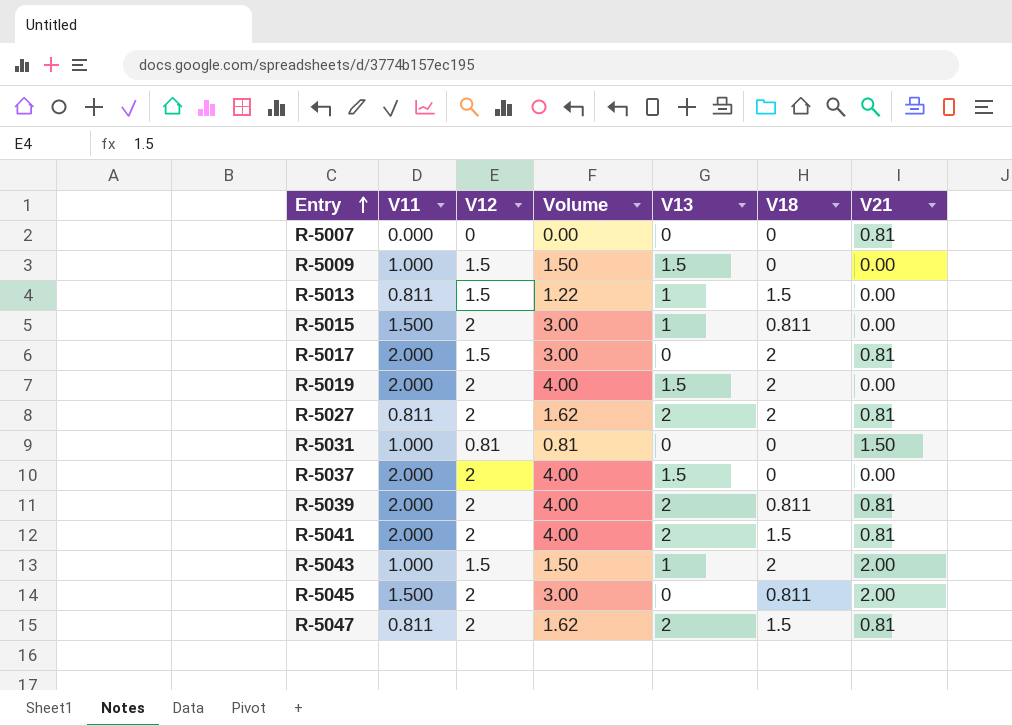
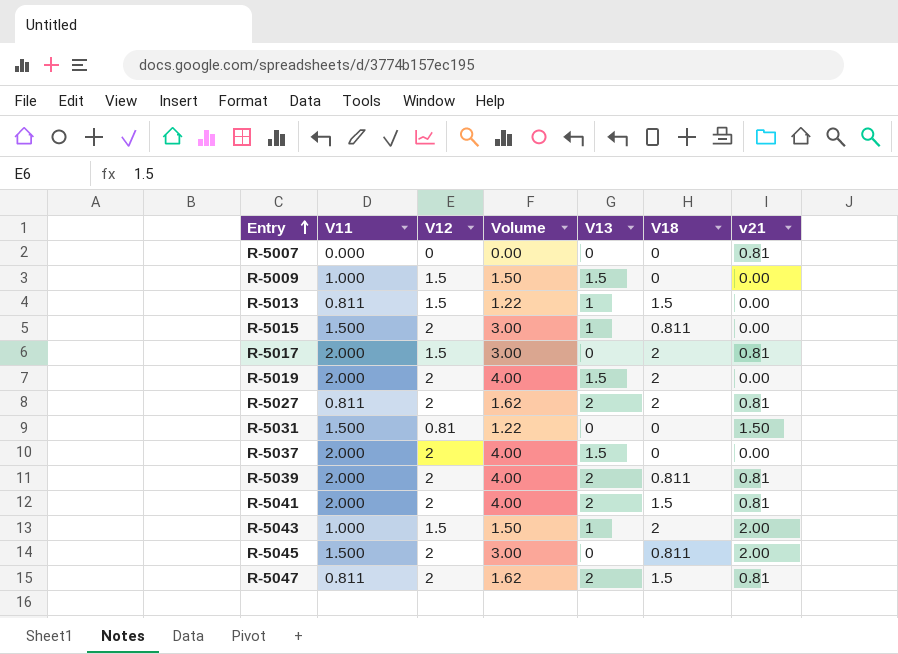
column name: V21 -> v21
R-5031 | V11: 1.000 -> 1.500
R-5031 | Volume: 0.81 -> 1.22

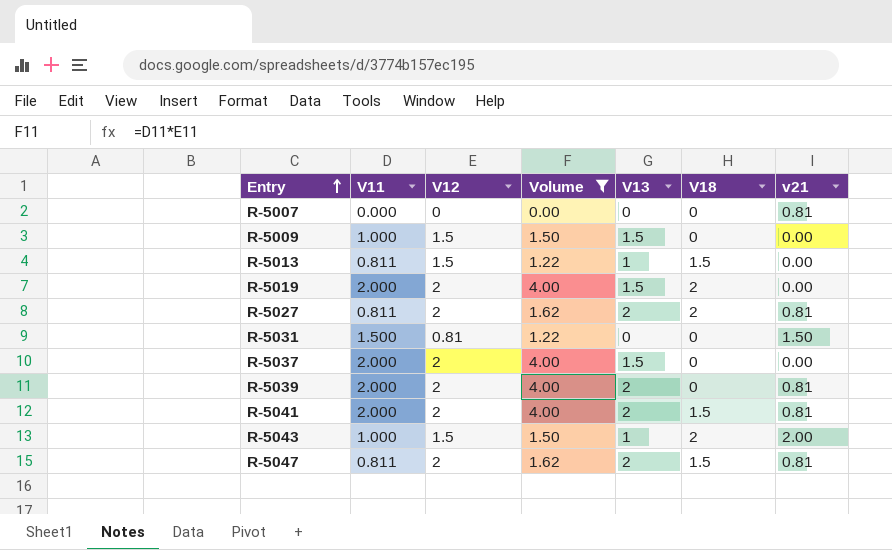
filter: none -> Volume != 3.00
R-5039 | V18: 0.811 -> 0

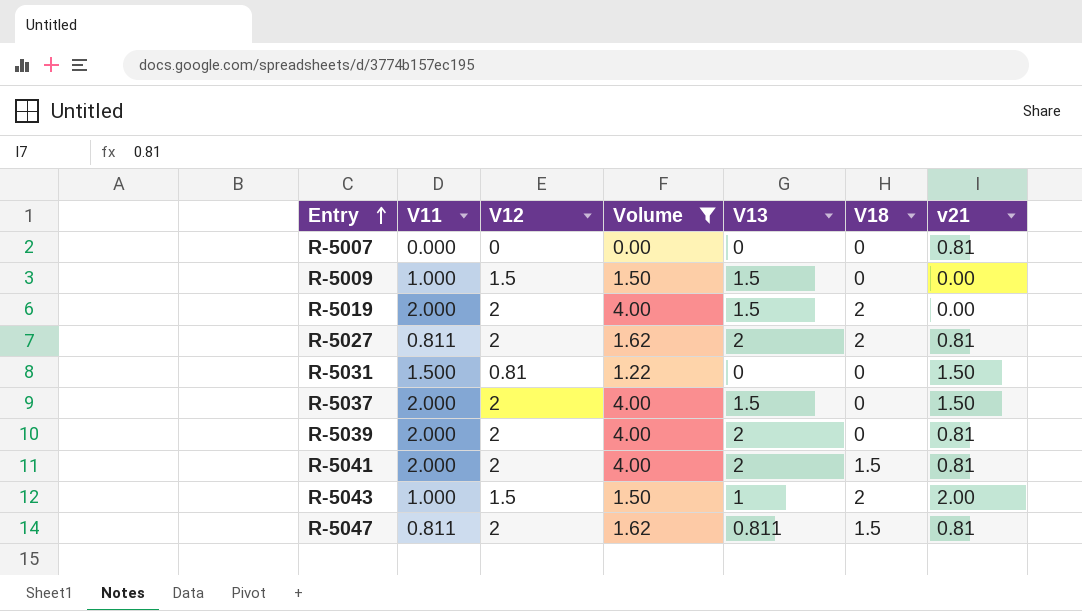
row R-5013: 0.811 | 1.5 | 1.22 | 1 | 1.5 | 0.00 -> none
R-5037 | v21: 0.00 -> 1.50
R-5047 | V13: 2 -> 0.811

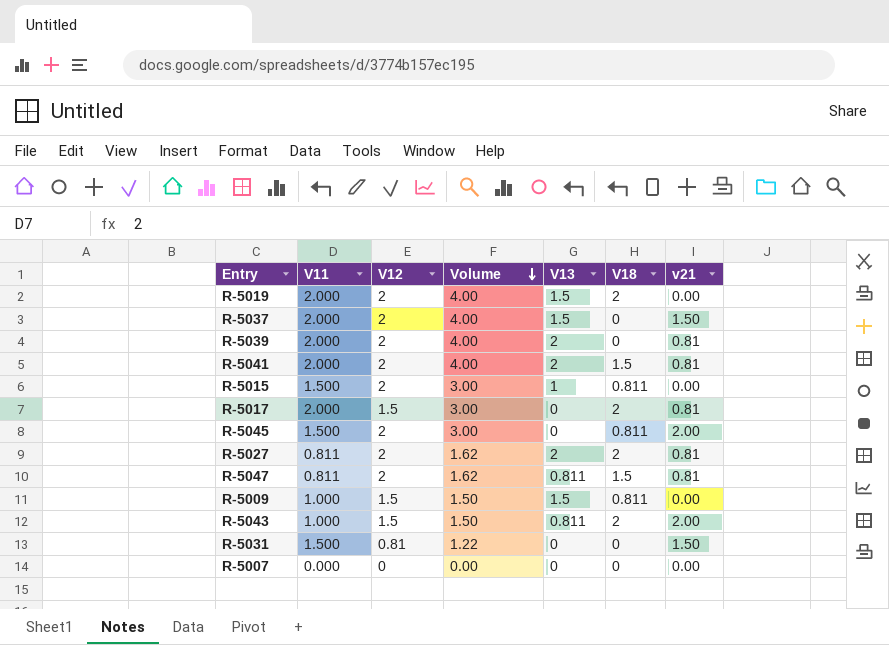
filter: Volume != 3.00 -> none
row order: Entry ascending -> Volume descending
R-5009 | V18: 0 -> 0.811
R-5043 | V13: 1 -> 0.811
R-5007 | v21: 0.81 -> 0.00

